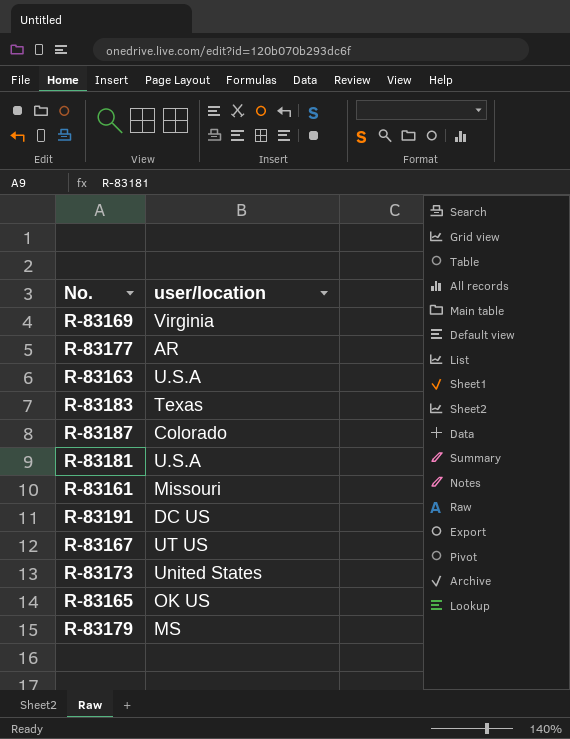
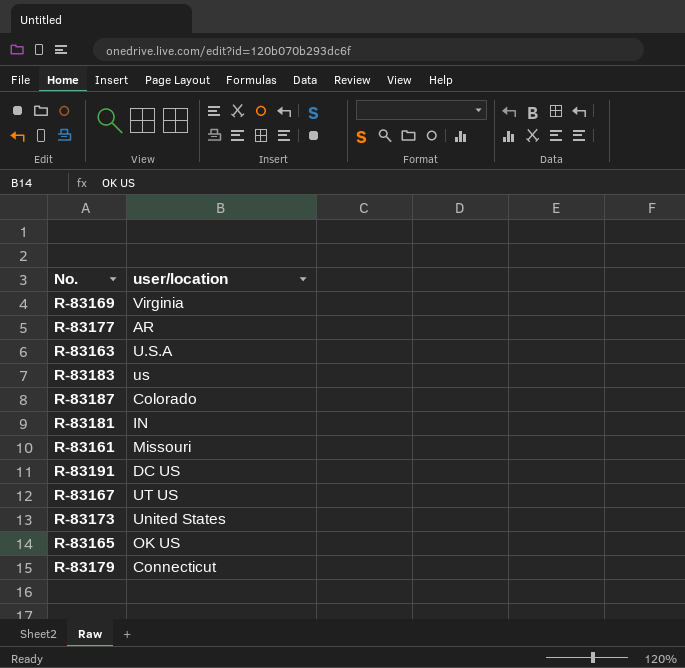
R-83183 | user/location: Texas -> us
R-83181 | user/location: U.S.A -> IN
R-83179 | user/location: MS -> Connecticut

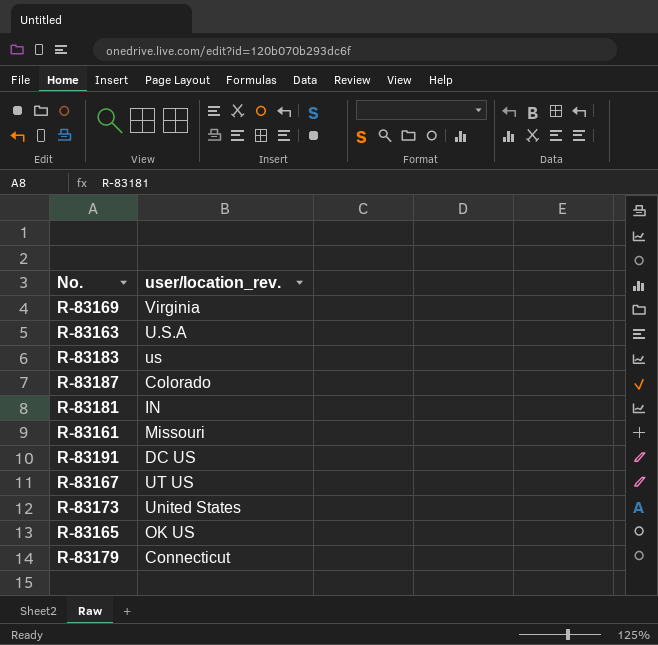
column name: user/location -> user/location_rev.
row R-83177: AR -> none

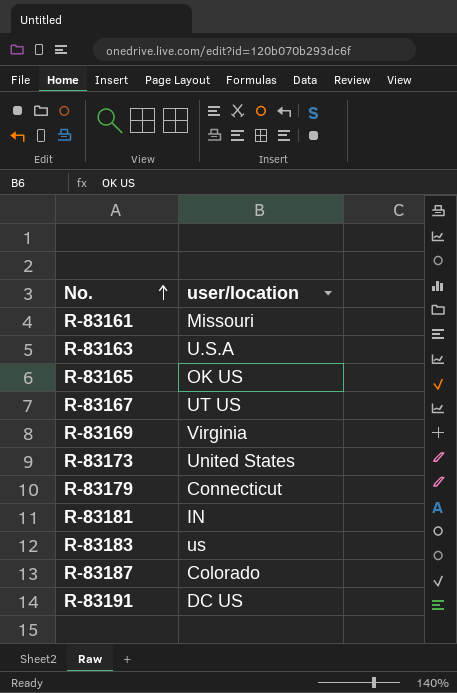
row order: none -> No. ascending
column name: user/location_rev. -> user/location

